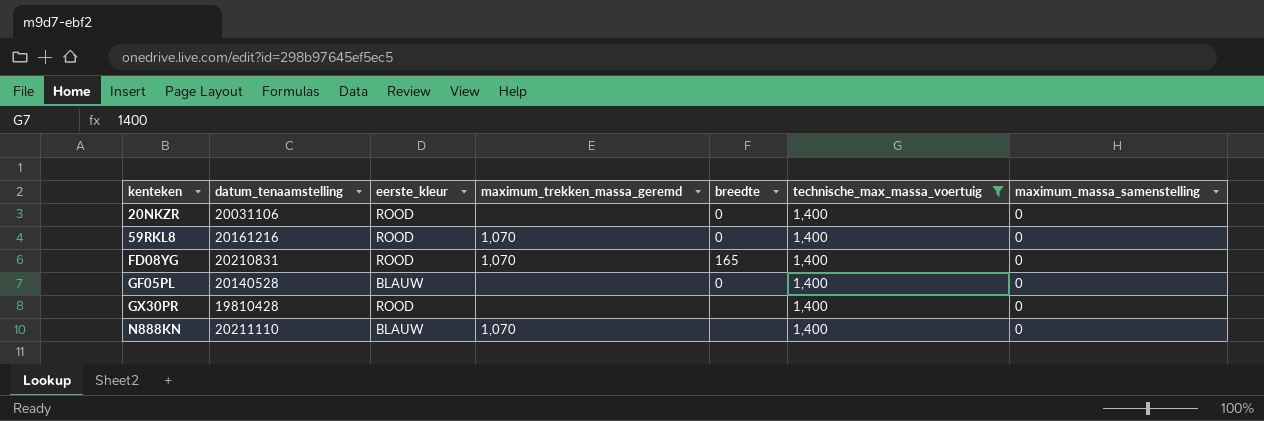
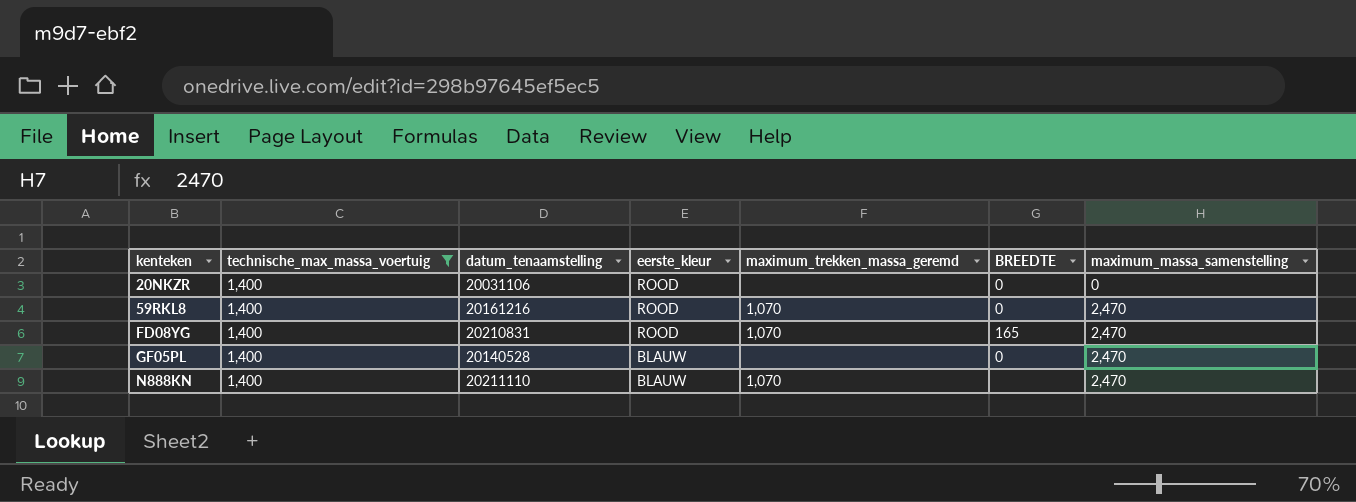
column technische_max_massa_voertuig | position: 6 -> 2
column name: breedte -> BREEDTE
row GX30PR: 19810428 | ROOD | none | none | 1,400 | 0 -> none
59RKL8 | maximum_massa_samenstelling: 0 -> 2,470
FD08YG | maximum_massa_samenstelling: 0 -> 2,470
GF05PL | maximum_massa_samenstelling: 0 -> 2,470
N888KN | maximum_massa_samenstelling: 0 -> 2,470

